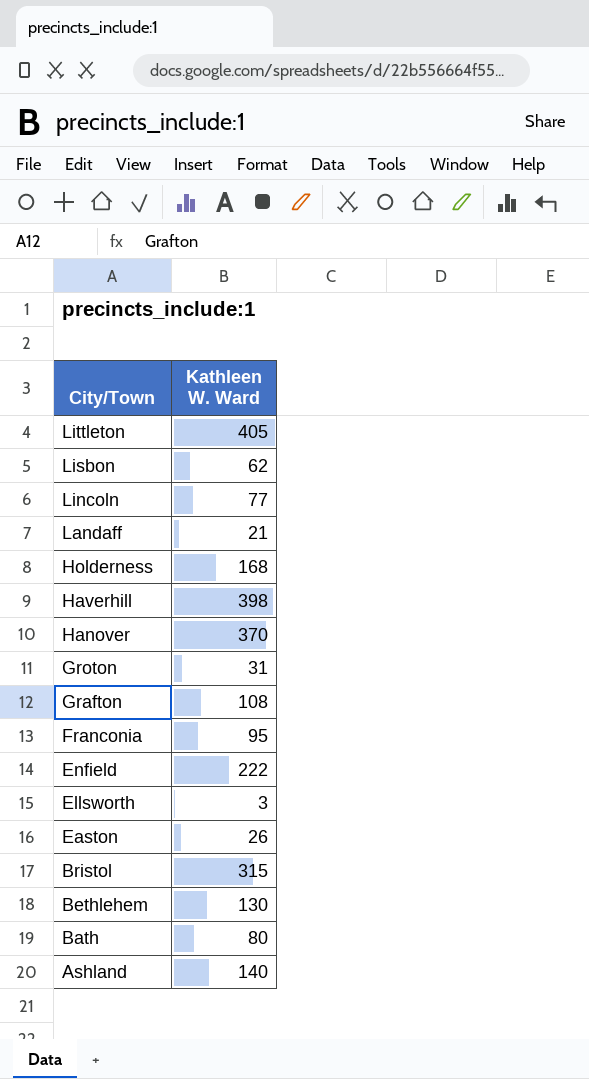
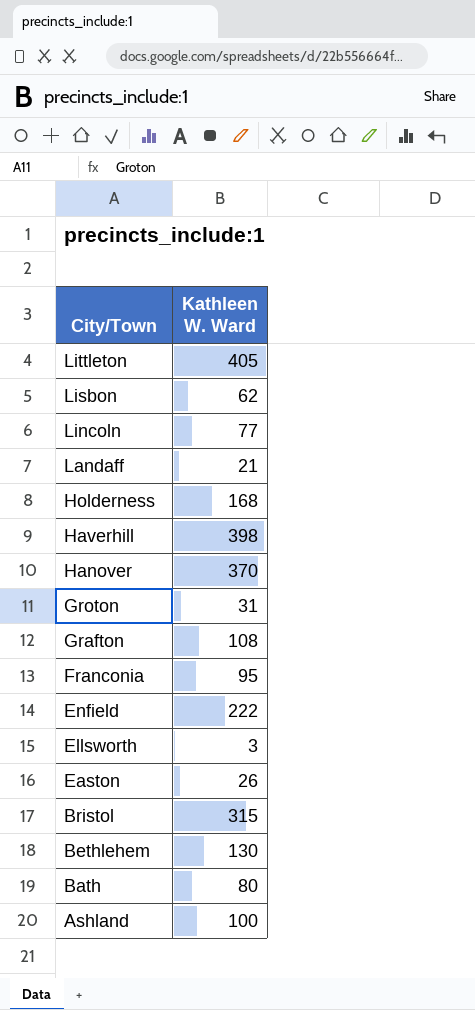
Ashland | Kathleen W. Ward: 140 -> 100

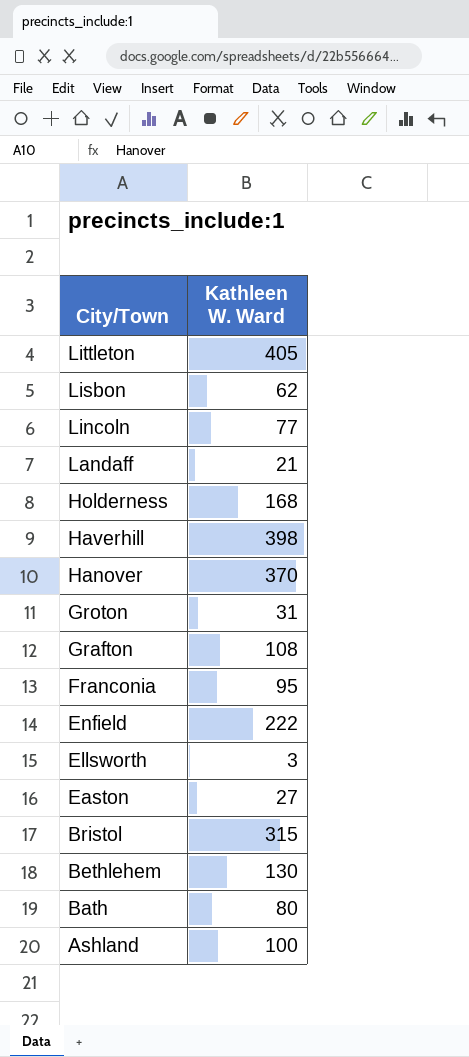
Easton | Kathleen W. Ward: 26 -> 27

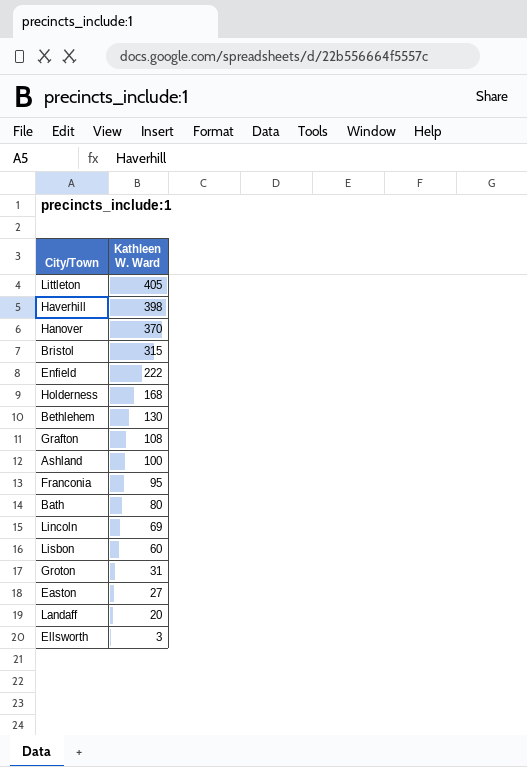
row order: City/Town descending -> Kathleen W. Ward descending
Lincoln | Kathleen W. Ward: 77 -> 69
Lisbon | Kathleen W. Ward: 62 -> 60
Landaff | Kathleen W. Ward: 21 -> 20

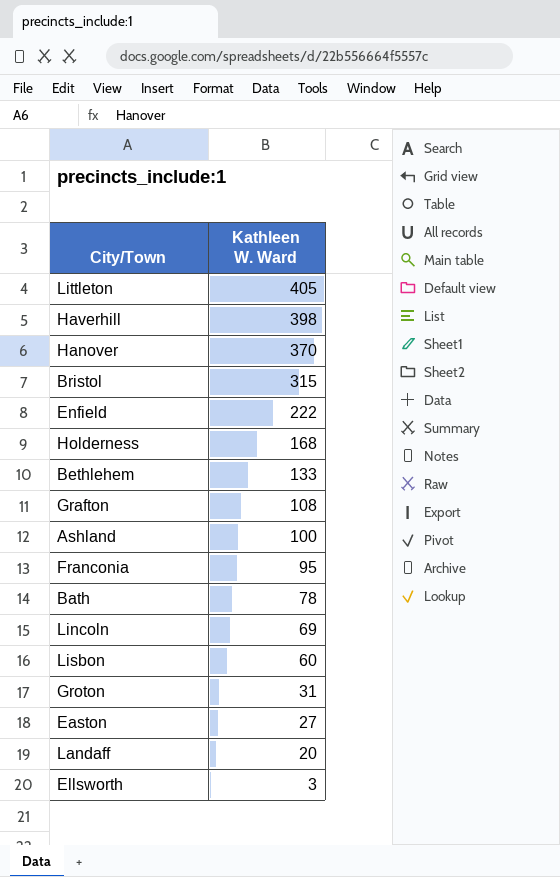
Bethlehem | Kathleen W. Ward: 130 -> 133
Bath | Kathleen W. Ward: 80 -> 78

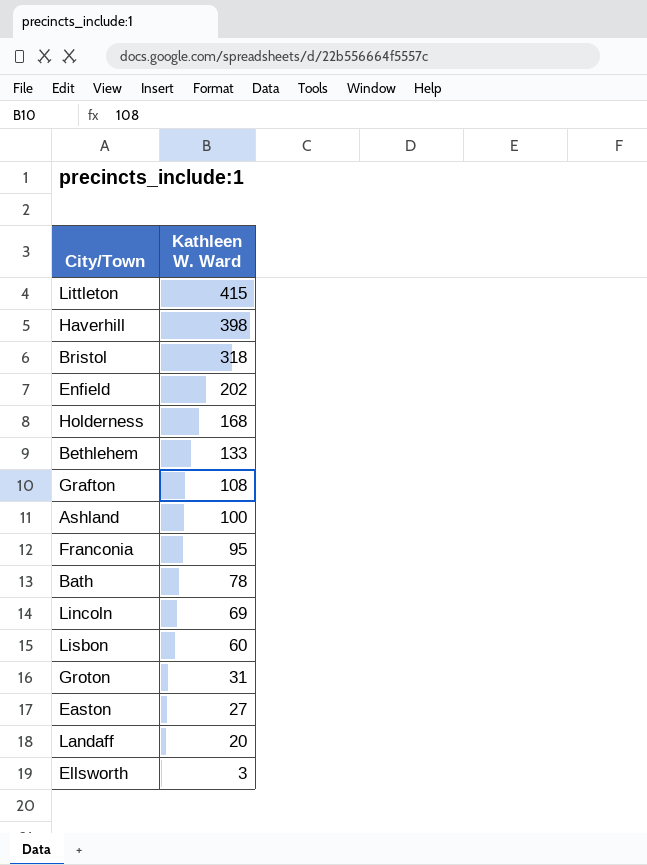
row Hanover: 370 -> none
Littleton | Kathleen W. Ward: 405 -> 415
Bristol | Kathleen W. Ward: 315 -> 318
Enfield | Kathleen W. Ward: 222 -> 202

